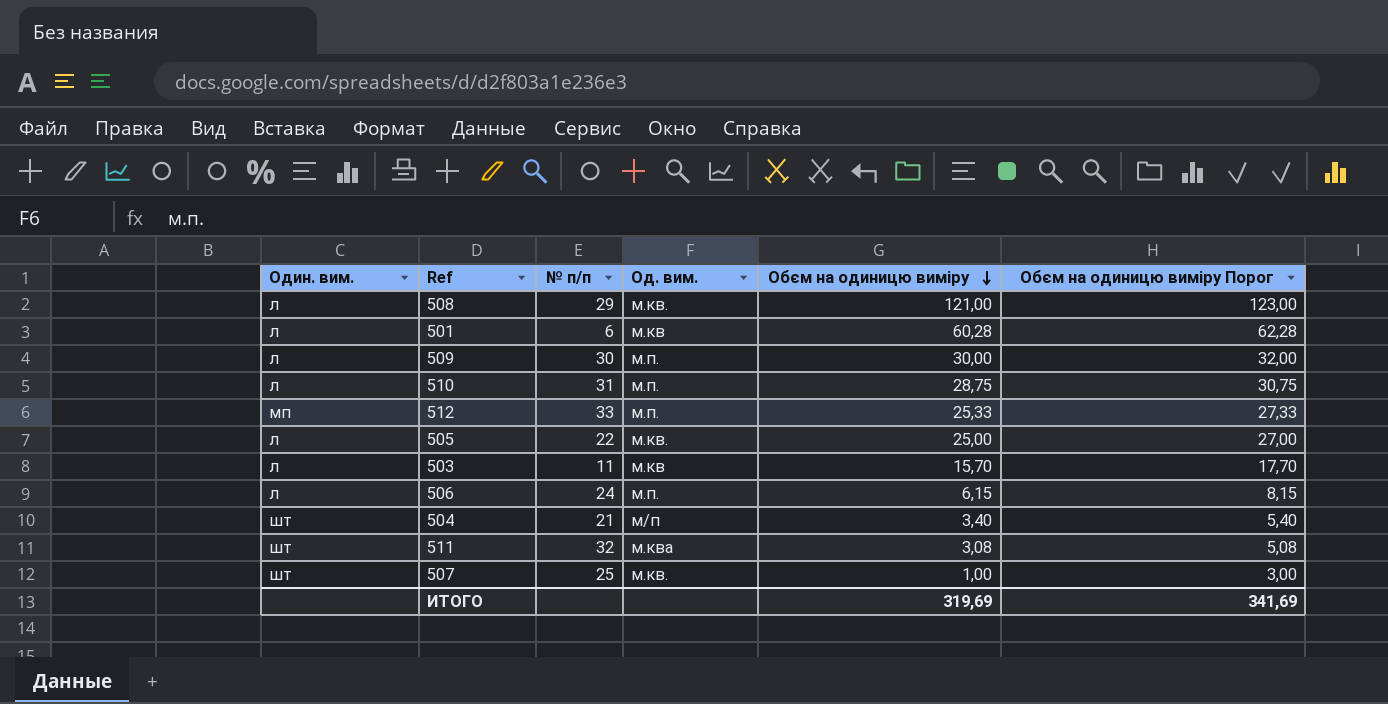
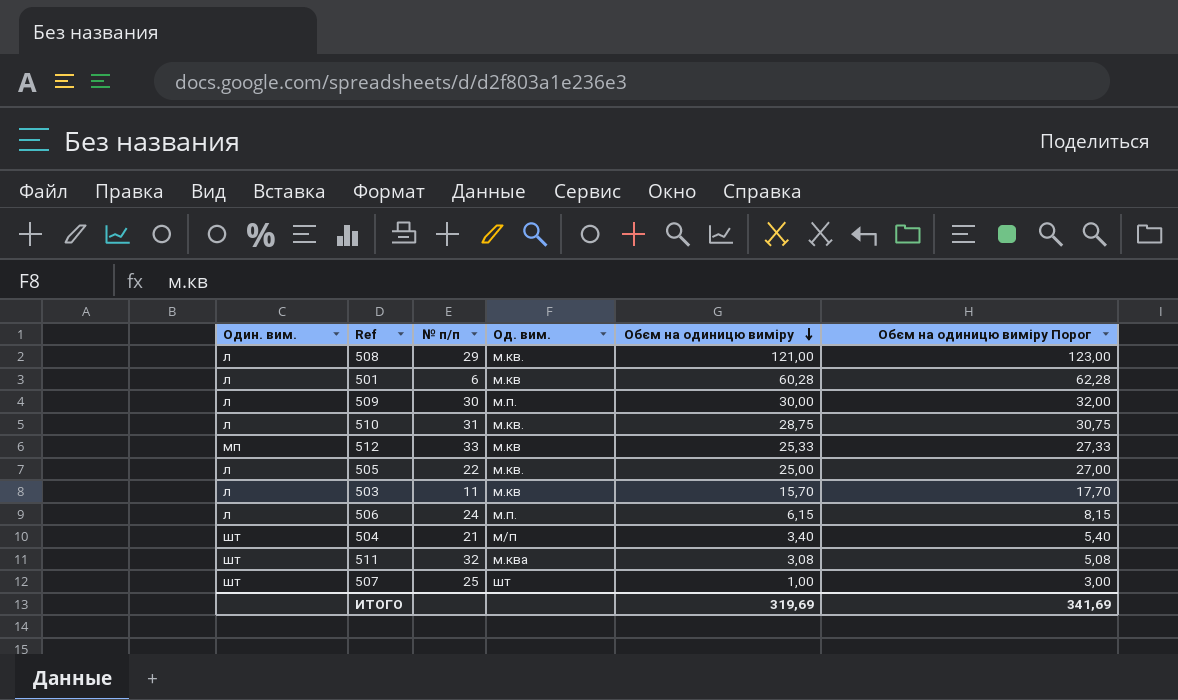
510 | Од. вим.: м.п. -> м.кв.
512 | Од. вим.: м.п. -> м.кв
507 | Од. вим.: м.кв. -> шт

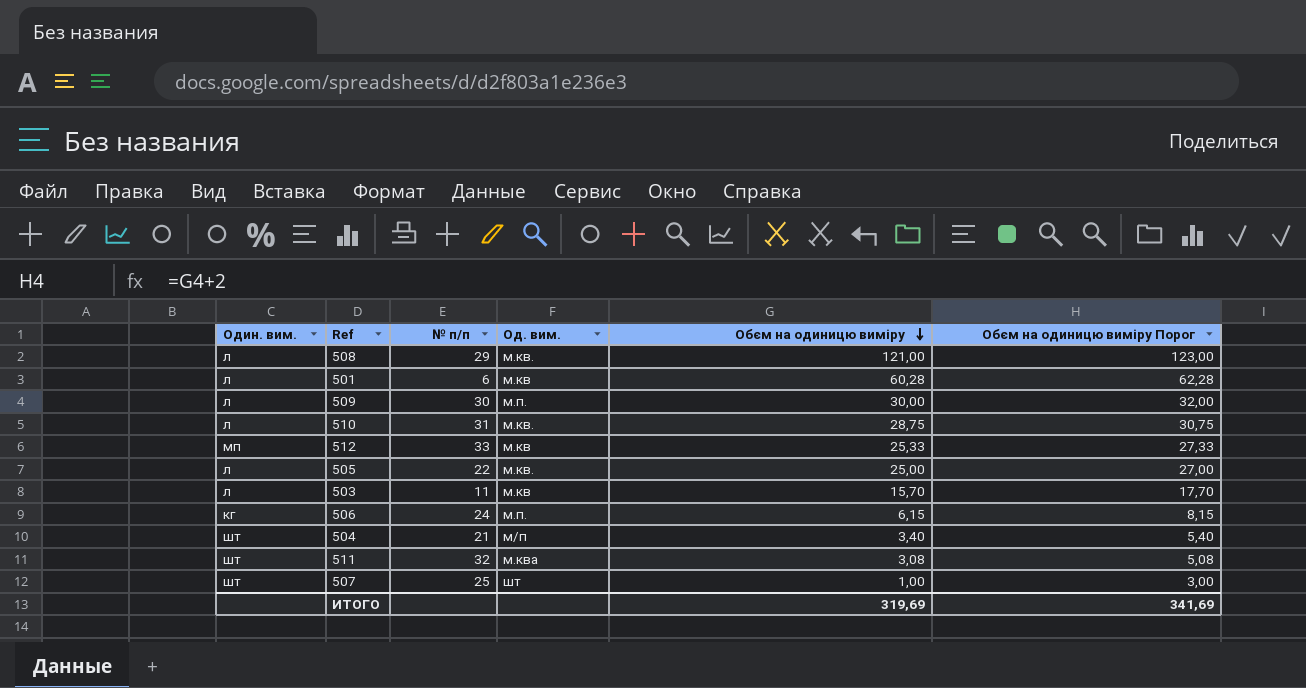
506 | Один. вим.: л -> кг

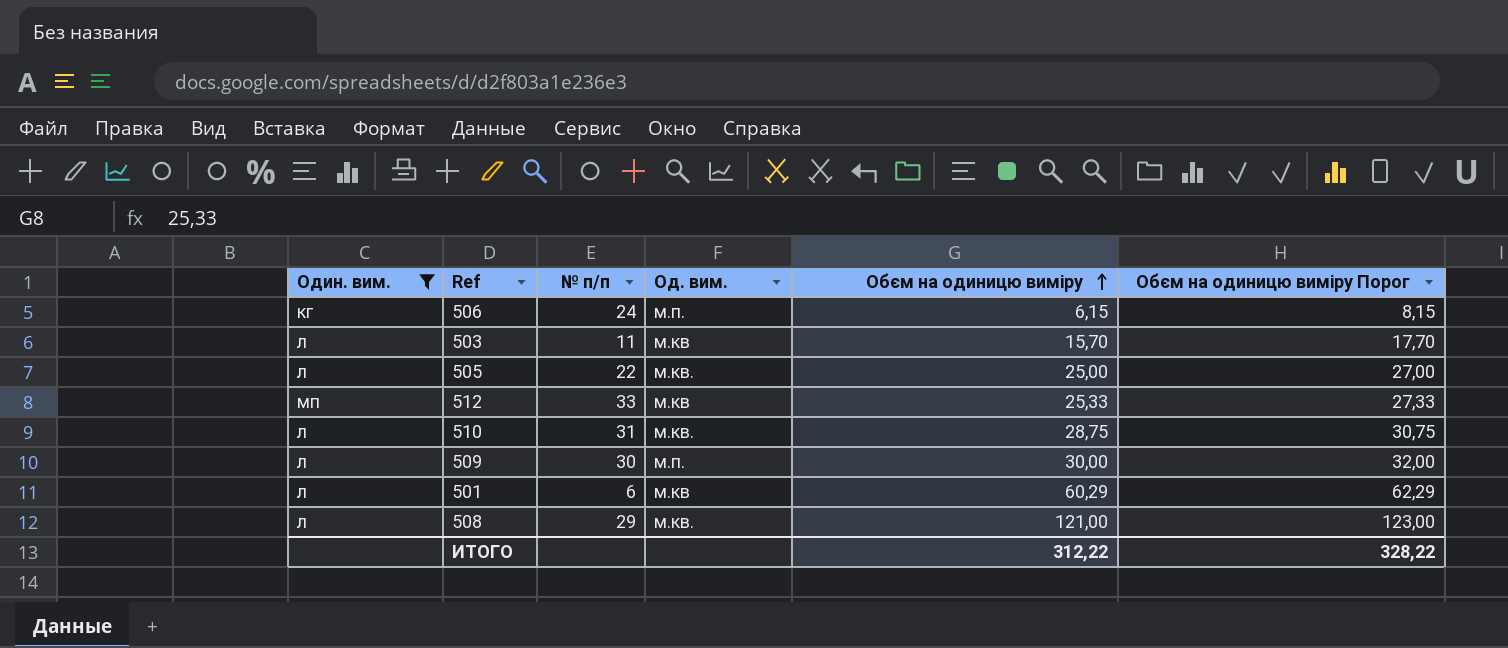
filter: none -> Один. вим. != шт
row order: Обєм на одиницю виміру descending -> Обєм на одиницю виміру ascending
501 | Обєм на одиницю виміру: 60,28 -> 60,29
501 | Обєм на одиницю виміру Порог: 62,28 -> 62,29
ИТОГО | Обєм на одиницю виміру: 319,69 -> 312,22
ИТОГО | Обєм на одиницю виміру Порог: 341,69 -> 328,22

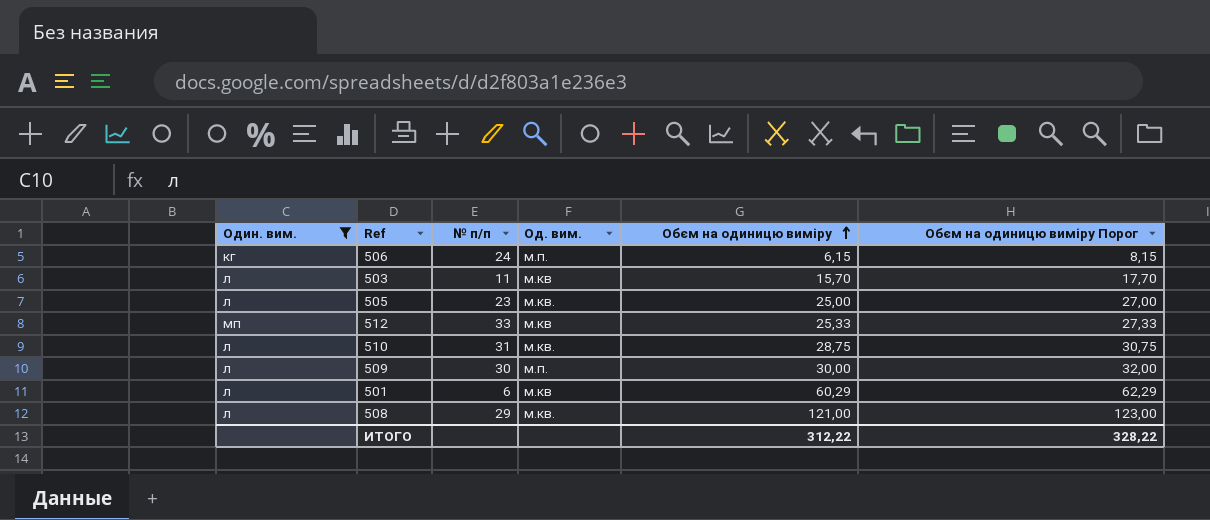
505 | № п/п: 22 -> 23

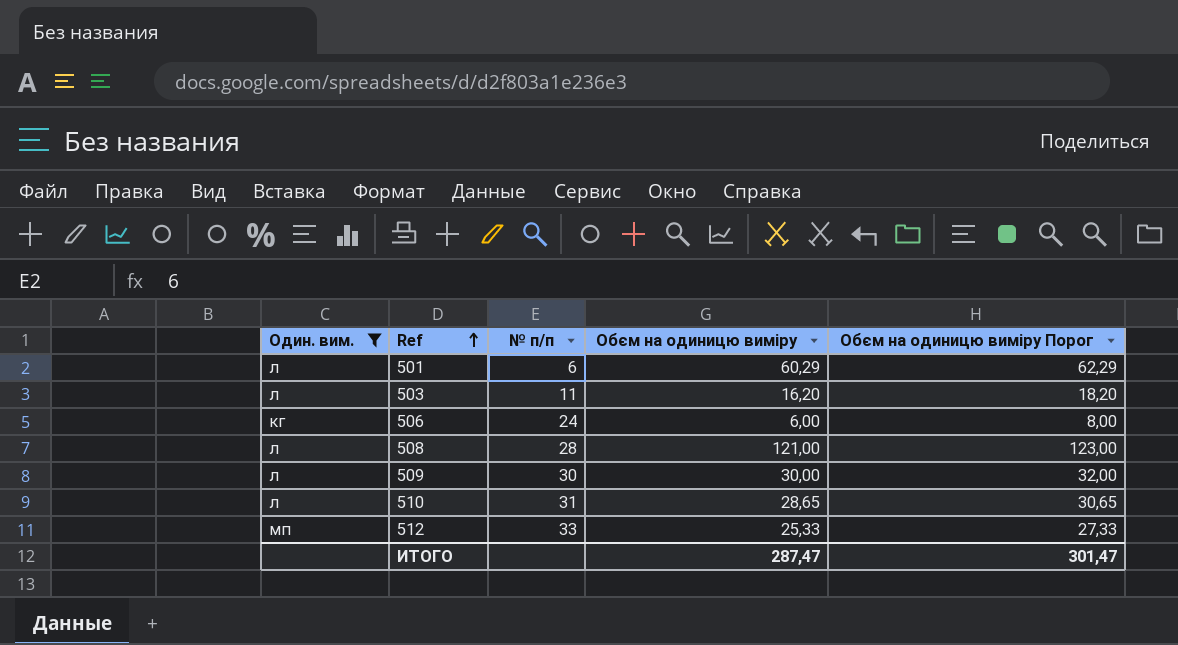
row order: Обєм на одиницю виміру ascending -> Ref ascending
column Од. вим. | position: 4 -> none
row 505: л | 23 | м.кв. | 25,00 | 27,00 -> none
503 | Обєм на одиницю виміру: 15,70 -> 16,20
503 | Обєм на одиницю виміру Порог: 17,70 -> 18,20
506 | Обєм на одиницю виміру: 6,15 -> 6,00
506 | Обєм на одиницю виміру Порог: 8,15 -> 8,00
508 | № п/п: 29 -> 28
510 | Обєм на одиницю виміру: 28,75 -> 28,65
510 | Обєм на одиницю виміру Порог: 30,75 -> 30,65
ИТОГО | Обєм на одиницю виміру: 312,22 -> 287,47
ИТОГО | Обєм на одиницю виміру Порог: 328,22 -> 301,47

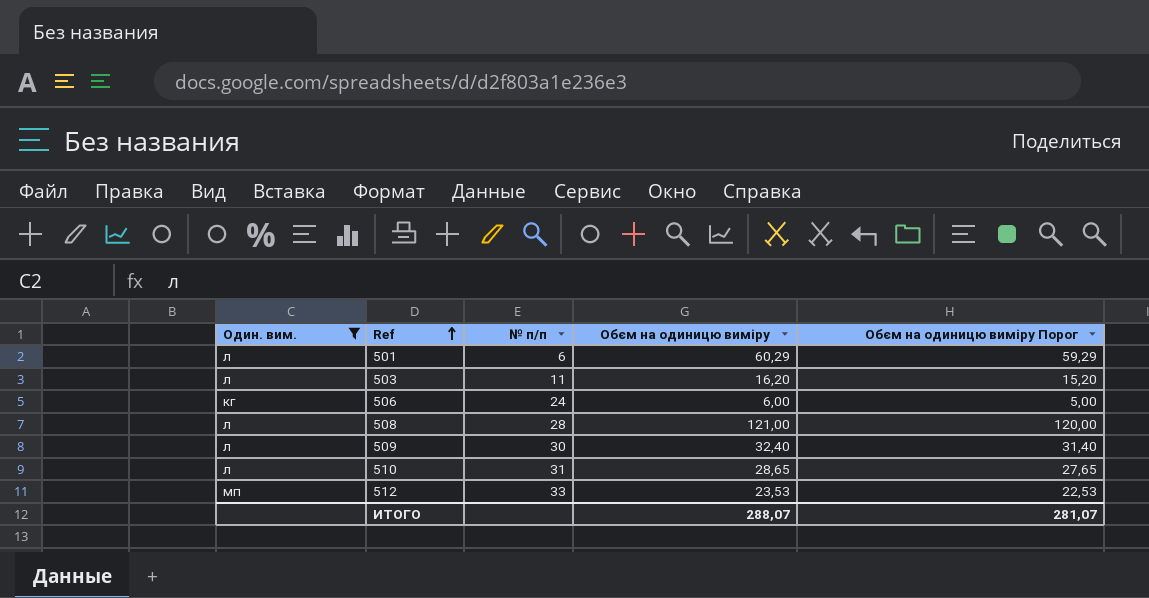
column Обєм на одиницю виміру Порог | formula: [Обєм на одиницю виміру] + 2 -> [Обєм на одиницю виміру] - 1
509 | Обєм на одиницю виміру: 30,00 -> 32,40
512 | Обєм на одиницю виміру: 25,33 -> 23,53
ИТОГО | Обєм на одиницю виміру: 287,47 -> 288,07
ИТОГО | Обєм на одиницю виміру Порог: 301,47 -> 281,07

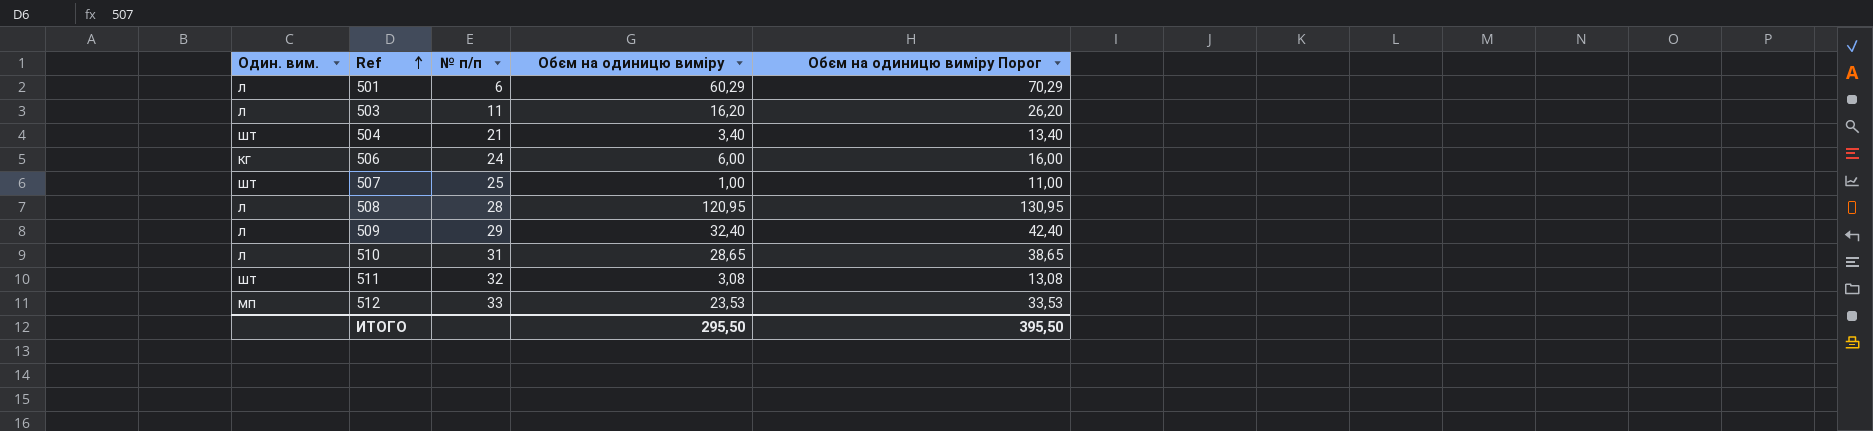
filter: Один. вим. != шт -> none
column Обєм на одиницю виміру Порог | formula: [Обєм на одиницю виміру] - 1 -> [Обєм на одиницю виміру] + 10
508 | Обєм на одиницю виміру: 121,00 -> 120,95
509 | № п/п: 30 -> 29
ИТОГО | Обєм на одиницю виміру: 288,07 -> 295,50
ИТОГО | Обєм на одиницю виміру Порог: 281,07 -> 395,50

